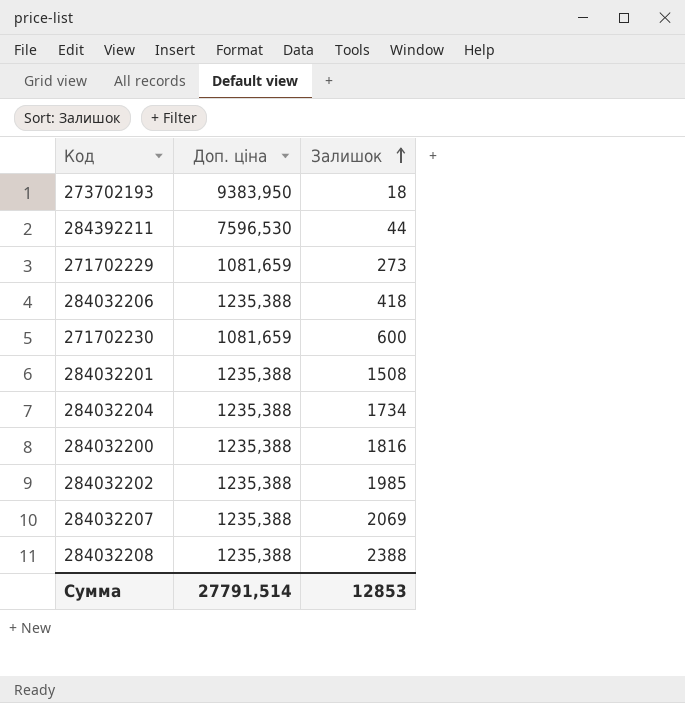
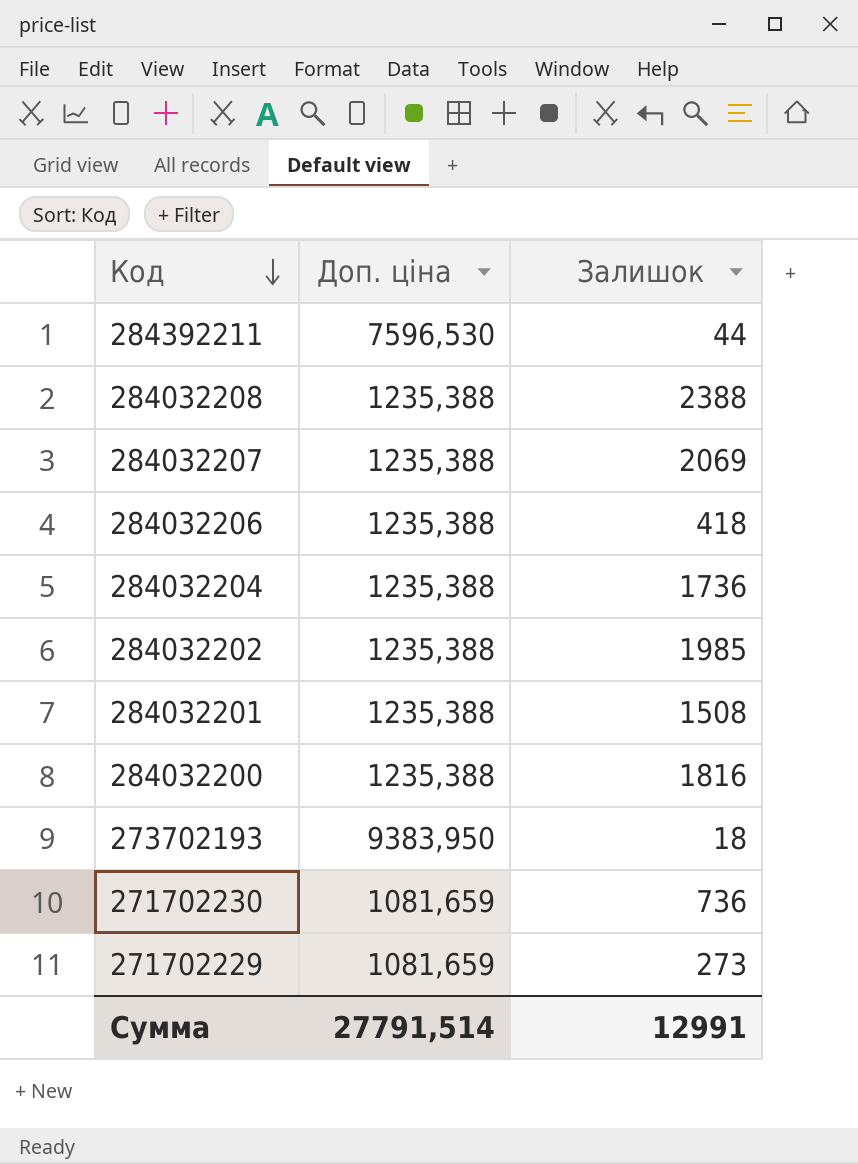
row order: Залишок ascending -> Код descending
284032204 | Залишок: 1734 -> 1736
271702230 | Залишок: 600 -> 736
Сумма | Залишок: 12853 -> 12991

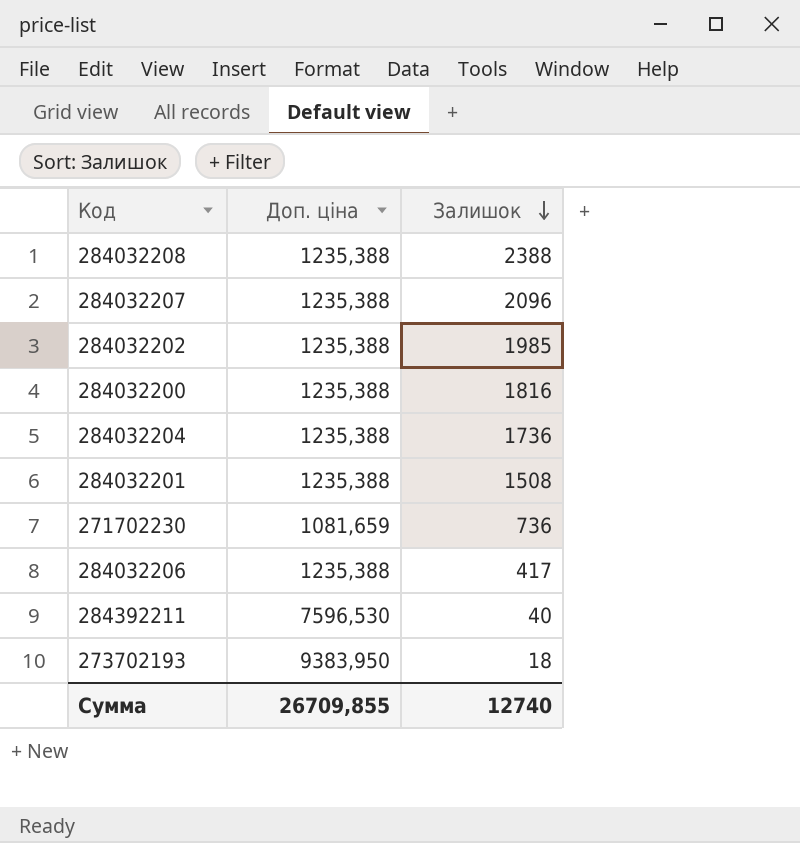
row order: Код descending -> Залишок descending
row 271702229: 1081,659 | 273 -> none
284032207 | Залишок: 2069 -> 2096
284032206 | Залишок: 418 -> 417
284392211 | Залишок: 44 -> 40
Сумма | Доп. ціна: 27791,514 -> 26709,855
Сумма | Залишок: 12991 -> 12740

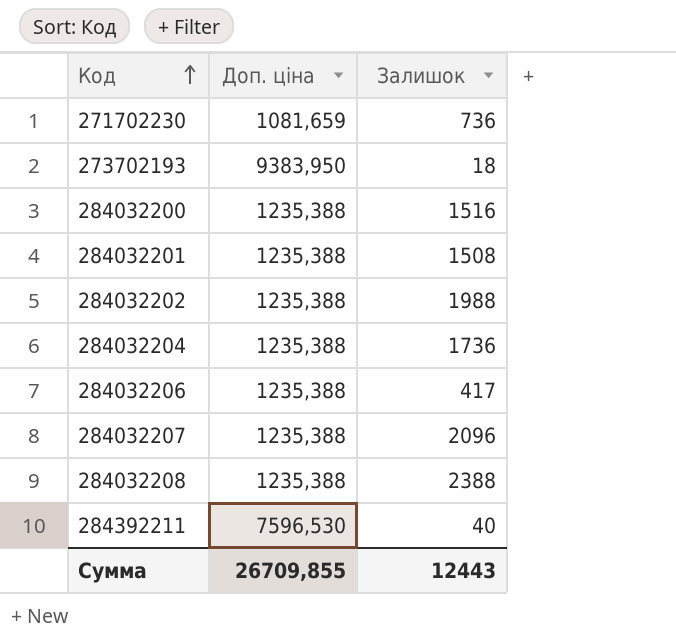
row order: Залишок descending -> Код ascending
284032200 | Залишок: 1816 -> 1516
284032202 | Залишок: 1985 -> 1988
Сумма | Залишок: 12740 -> 12443

